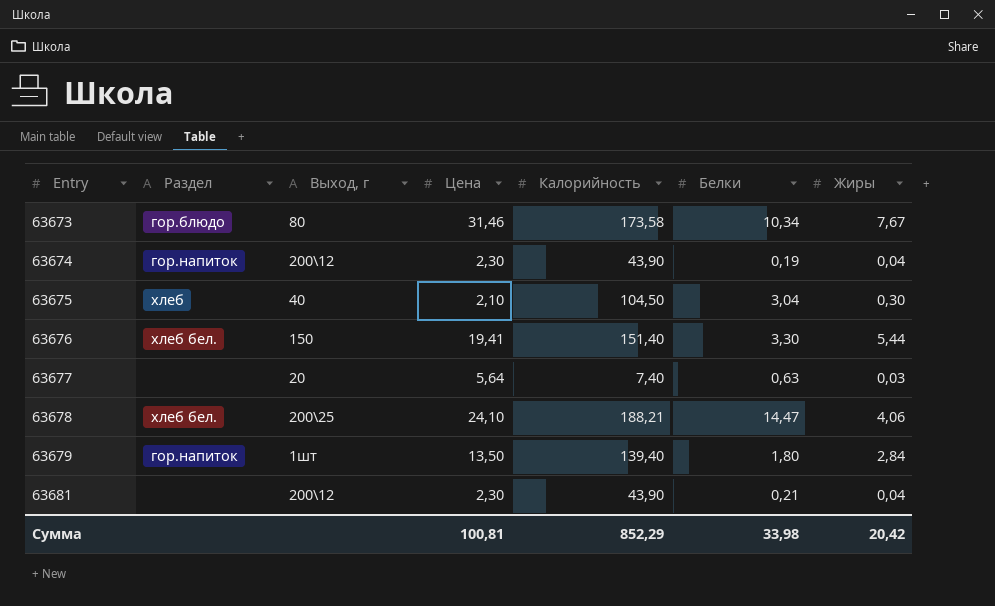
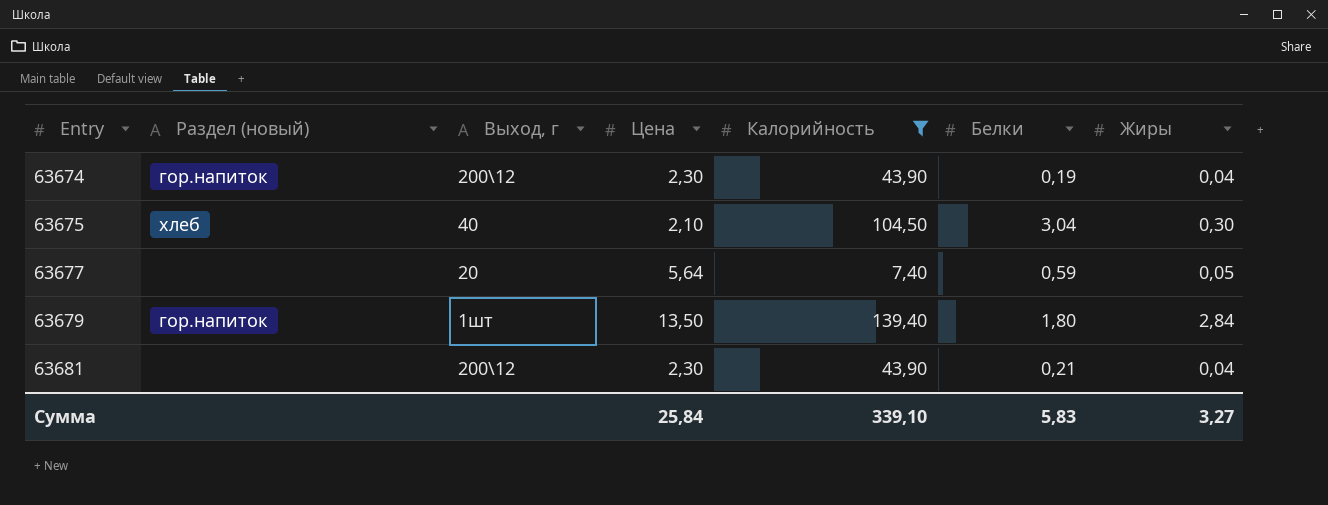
filter: none -> Калорийность <= 139,40
column name: Раздел -> Раздел (новый)
63677 | Белки: 0,63 -> 0,59
63677 | Жиры: 0,03 -> 0,05
Сумма | Цена: 100,81 -> 25,84
Сумма | Калорийность: 852,29 -> 339,10
Сумма | Белки: 33,98 -> 5,83
Сумма | Жиры: 20,42 -> 3,27

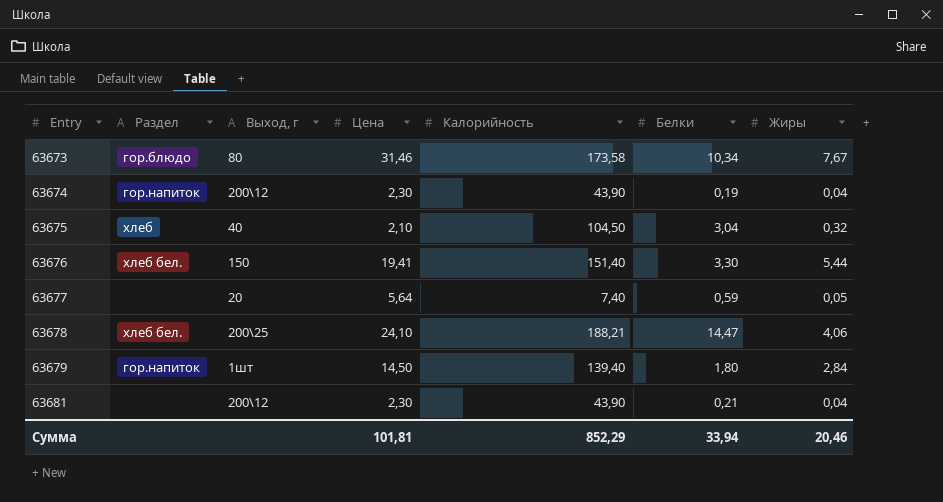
filter: Калорийность <= 139,40 -> none
column name: Раздел (новый) -> Раздел
63675 | Жиры: 0,30 -> 0,32
63679 | Цена: 13,50 -> 14,50
Сумма | Цена: 25,84 -> 101,81
Сумма | Калорийность: 339,10 -> 852,29
Сумма | Белки: 5,83 -> 33,94
Сумма | Жиры: 3,27 -> 20,46

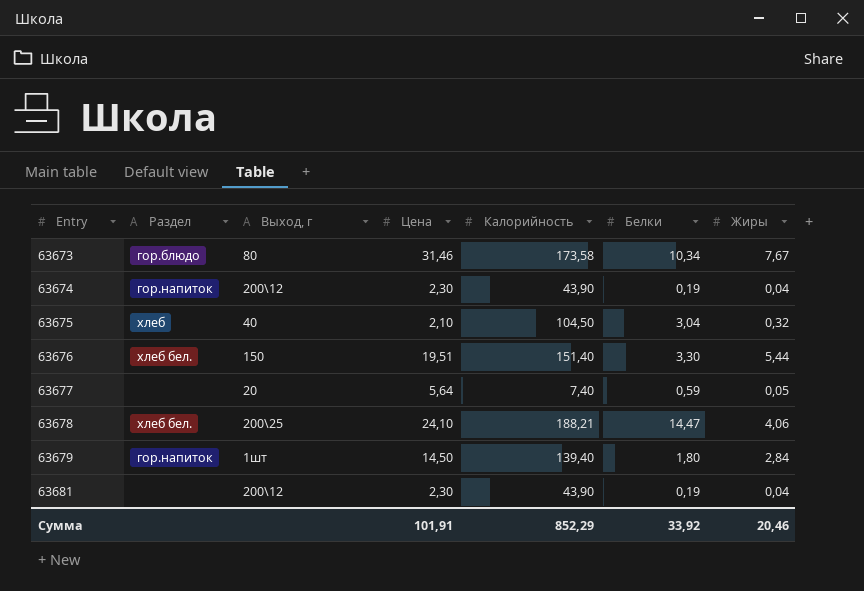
63676 | Цена: 19,41 -> 19,51
63681 | Белки: 0,21 -> 0,19
Сумма | Цена: 101,81 -> 101,91
Сумма | Белки: 33,94 -> 33,92

